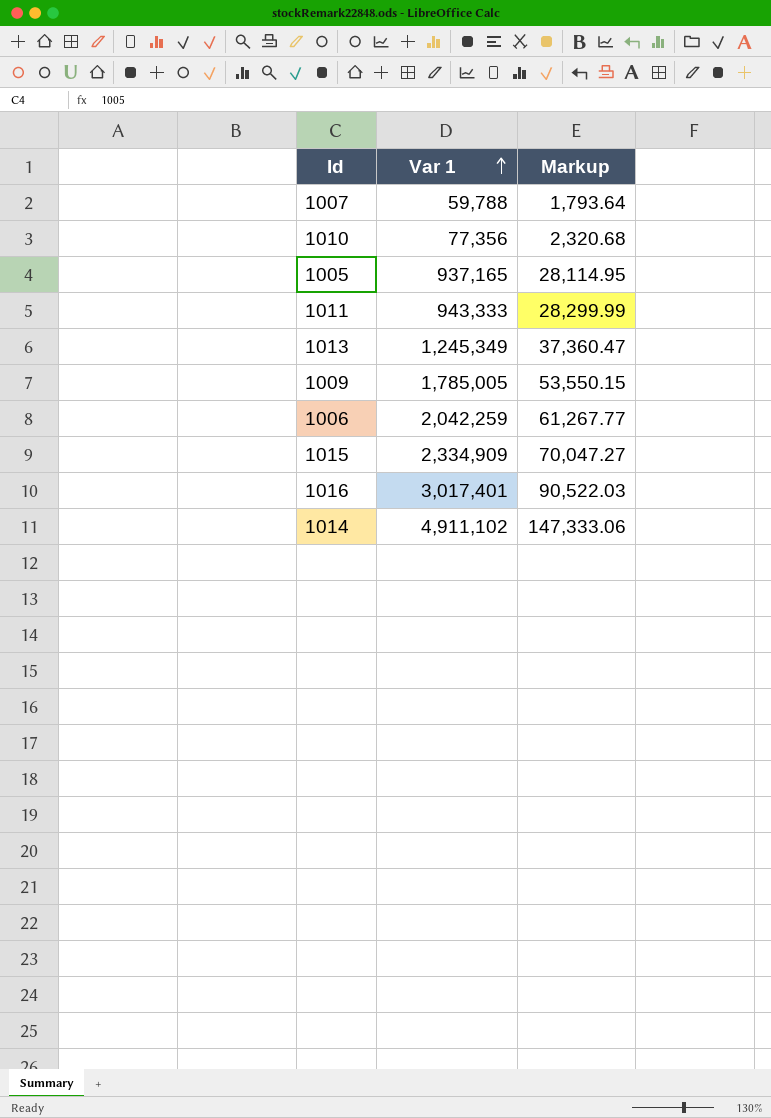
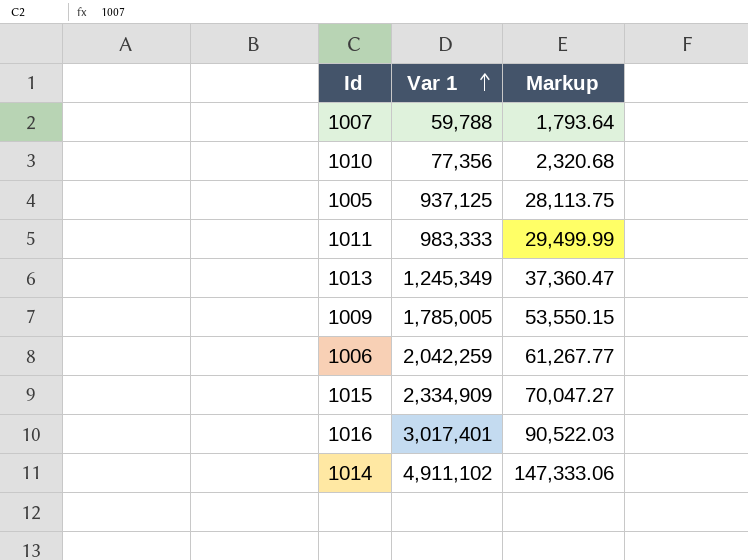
1005 | Var 1: 937,165 -> 937,125
1005 | Markup: 28,114.95 -> 28,113.75
1011 | Var 1: 943,333 -> 983,333
1011 | Markup: 28,299.99 -> 29,499.99

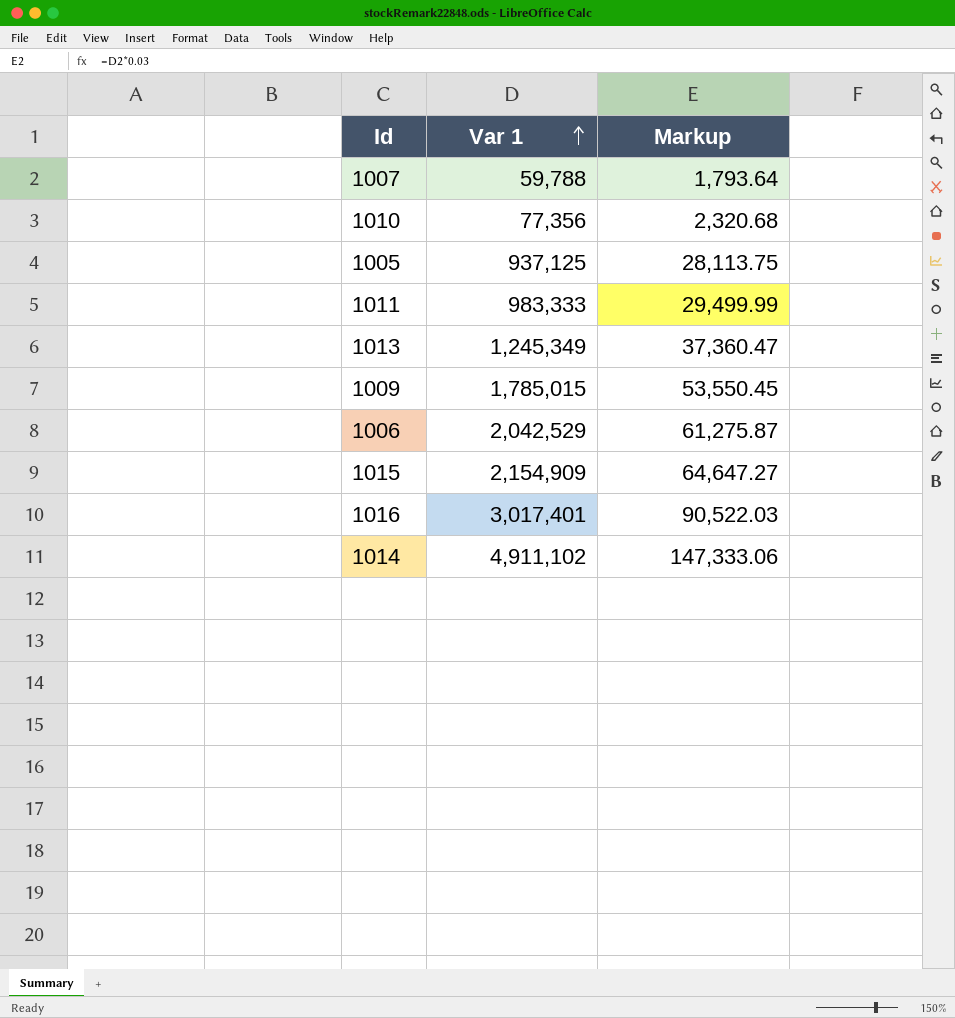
1009 | Var 1: 1,785,005 -> 1,785,015
1009 | Markup: 53,550.15 -> 53,550.45
1006 | Var 1: 2,042,259 -> 2,042,529
1006 | Markup: 61,267.77 -> 61,275.87
1015 | Var 1: 2,334,909 -> 2,154,909
1015 | Markup: 70,047.27 -> 64,647.27

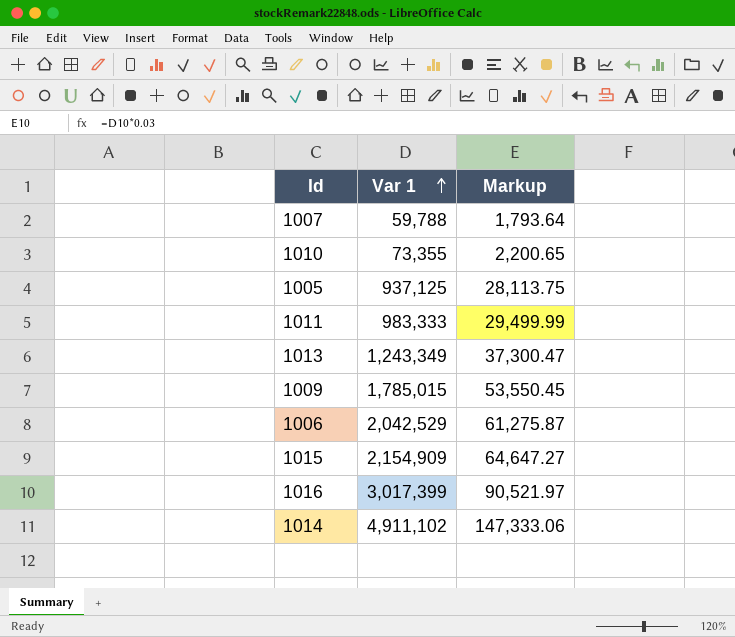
1010 | Var 1: 77,356 -> 73,355
1010 | Markup: 2,320.68 -> 2,200.65
1013 | Var 1: 1,245,349 -> 1,243,349
1013 | Markup: 37,360.47 -> 37,300.47
1016 | Var 1: 3,017,401 -> 3,017,399
1016 | Markup: 90,522.03 -> 90,521.97

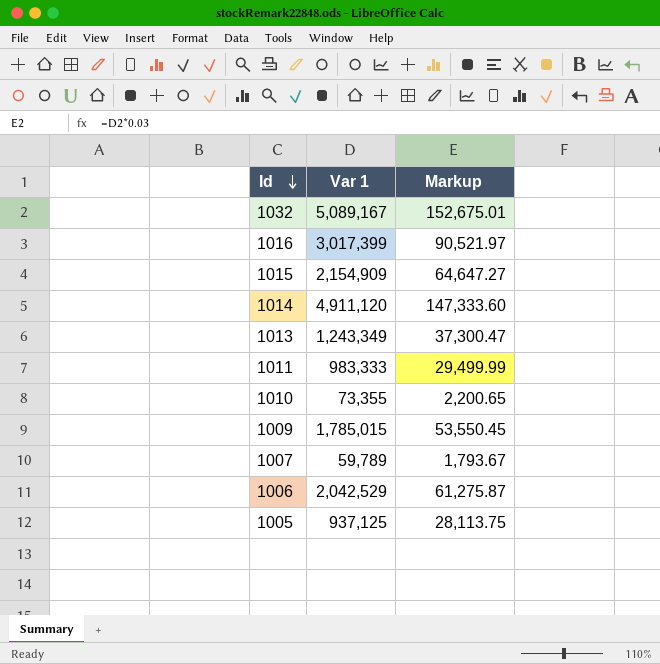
row order: Var 1 ascending -> Id descending
row 1032: none -> 5,089,167 | 152,675.01
1014 | Var 1: 4,911,102 -> 4,911,120
1014 | Markup: 147,333.06 -> 147,333.60
1007 | Var 1: 59,788 -> 59,789
1007 | Markup: 1,793.64 -> 1,793.67

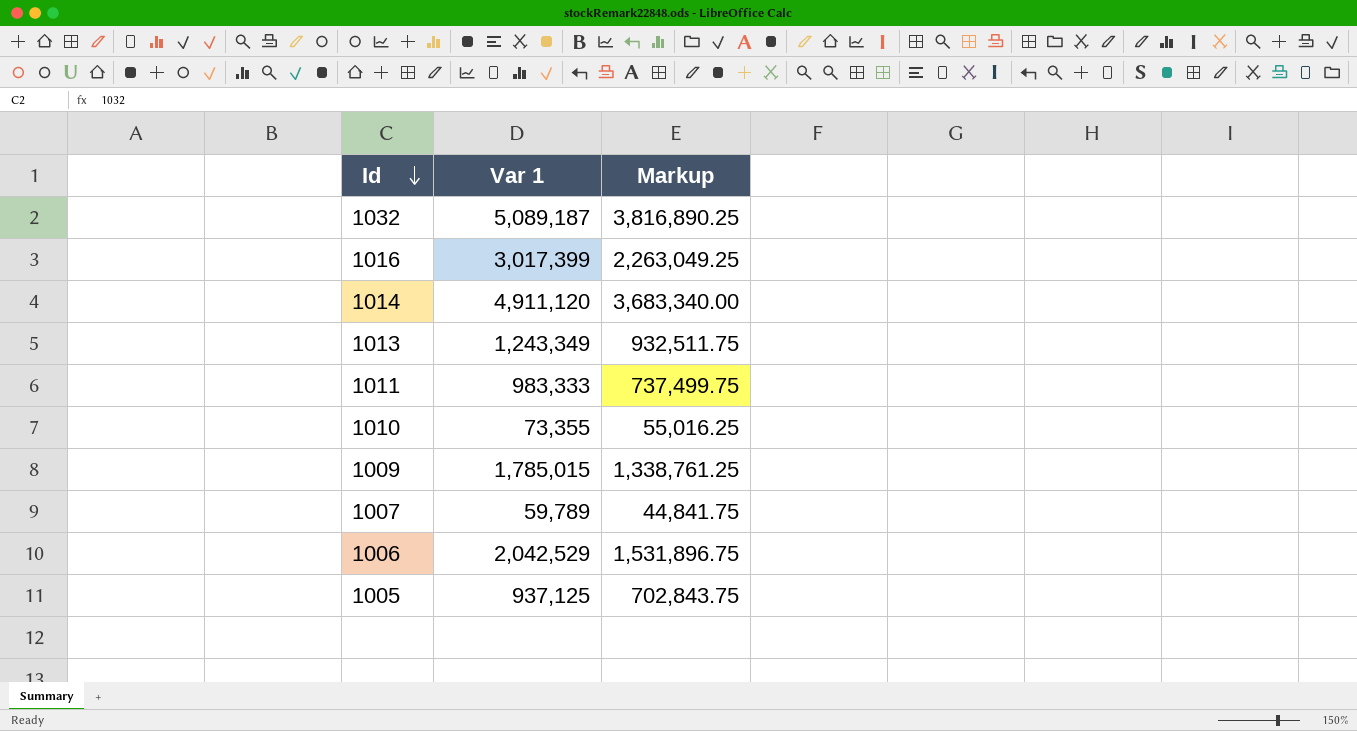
column Markup | formula: [Var 1] * 0.03 -> [Var 1] * 0.75
row 1015: 2,154,909 | 64,647.27 -> none
1032 | Var 1: 5,089,167 -> 5,089,187

